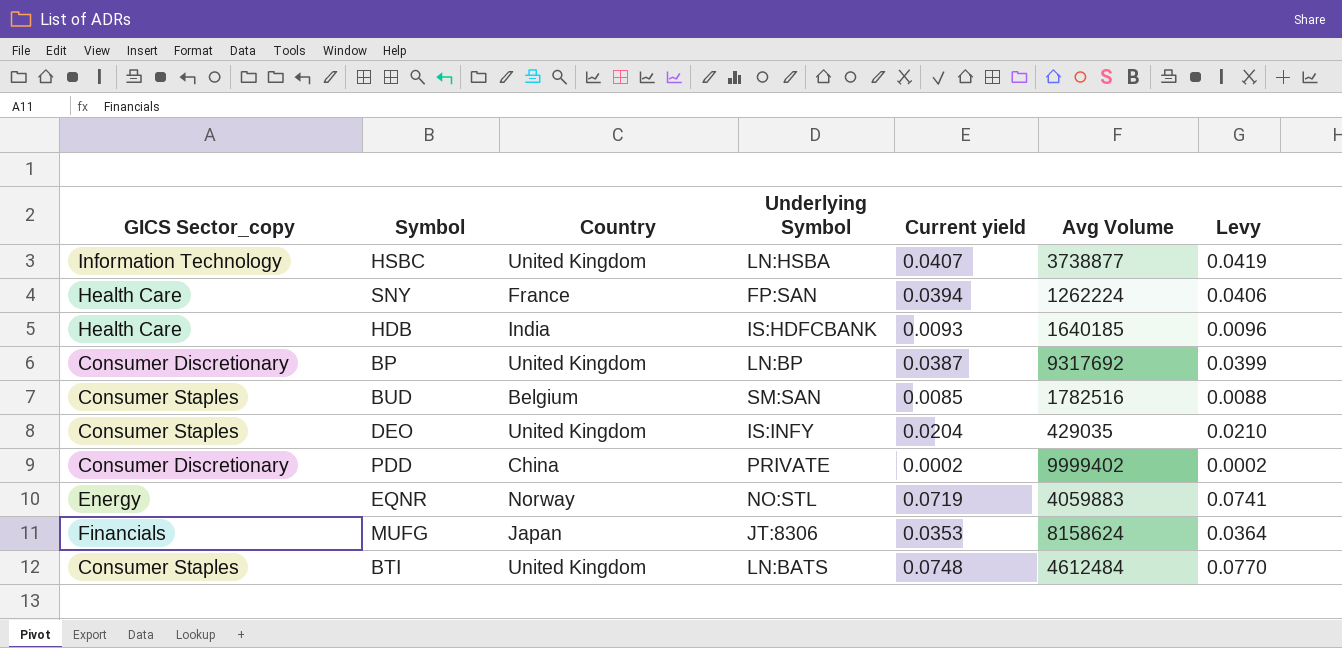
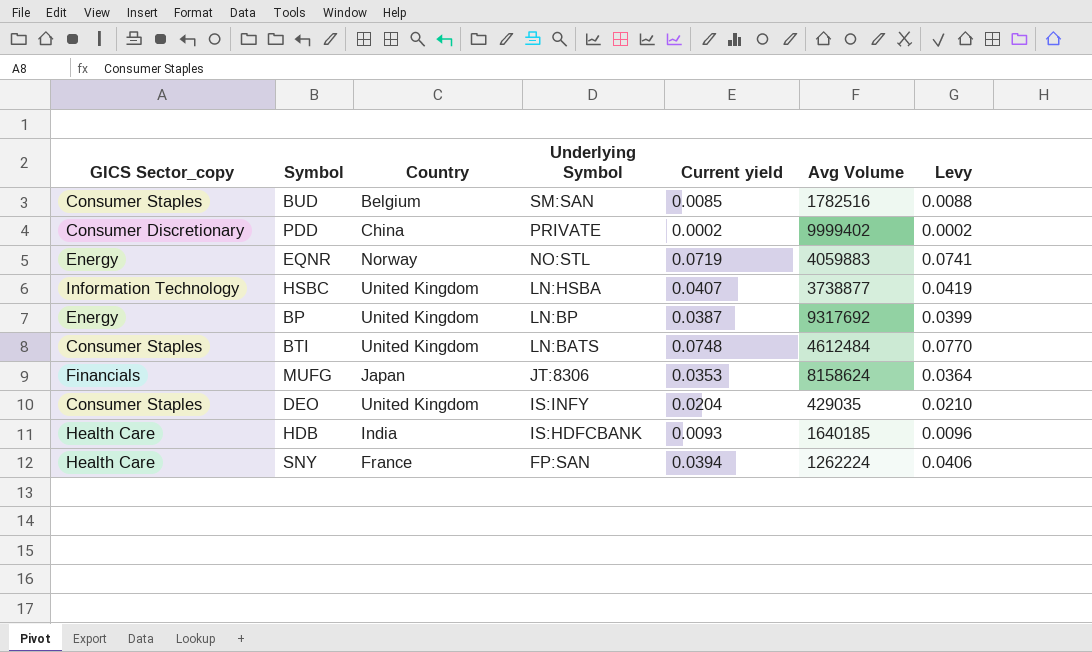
row order: none -> Underlying Symbol descending
BP | GICS Sector_copy: Consumer Discretionary -> Energy

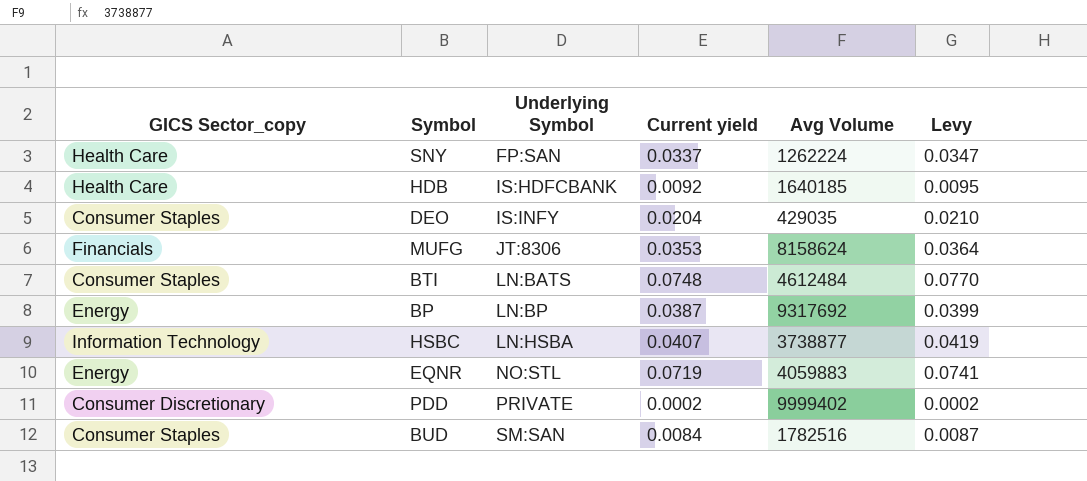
row order: Underlying Symbol descending -> Underlying Symbol ascending
column Country | position: 3 -> none
SNY | Current yield: 0.0394 -> 0.0337
SNY | Levy: 0.0406 -> 0.0347
HDB | Current yield: 0.0093 -> 0.0092
HDB | Levy: 0.0096 -> 0.0095
BUD | Current yield: 0.0085 -> 0.0084
BUD | Levy: 0.0088 -> 0.0087

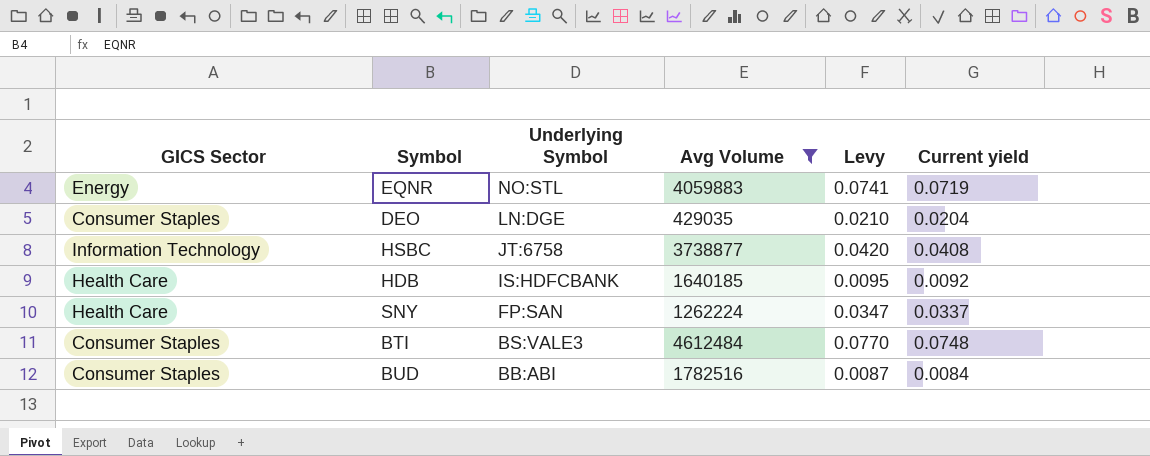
filter: none -> Avg Volume <= 4612484
row order: Underlying Symbol ascending -> Underlying Symbol descending
column name: GICS Sector_copy -> GICS Sector
column Current yield | position: 4 -> 6
DEO | Underlying Symbol: IS:INFY -> LN:DGE
HSBC | Underlying Symbol: LN:HSBA -> JT:6758
HSBC | Levy: 0.0419 -> 0.0420
HSBC | Current yield: 0.0407 -> 0.0408
BTI | Underlying Symbol: LN:BATS -> BS:VALE3
BUD | Underlying Symbol: SM:SAN -> BB:ABI

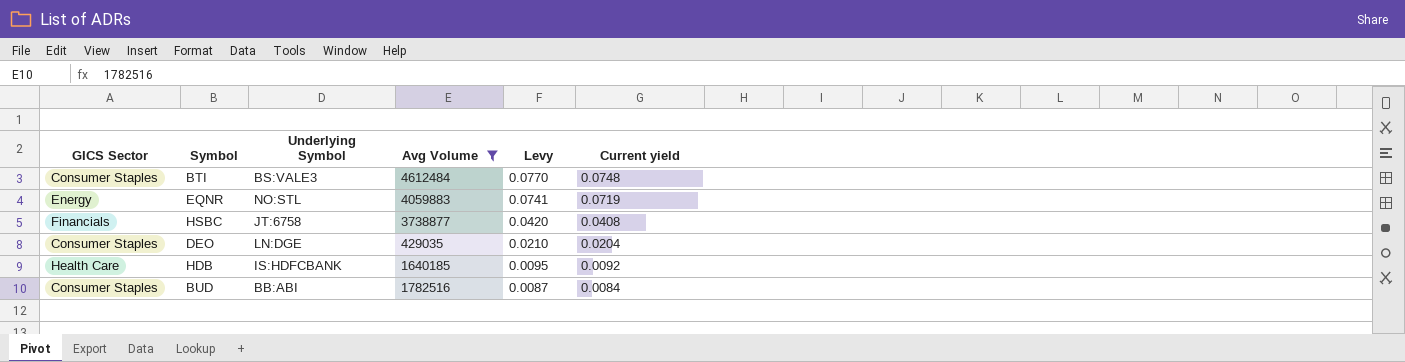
row order: Underlying Symbol descending -> Levy descending
row SNY: Health Care | FP:SAN | 1262224 | 0.0347 | 0.0337 -> none
HSBC | GICS Sector: Information Technology -> Financials

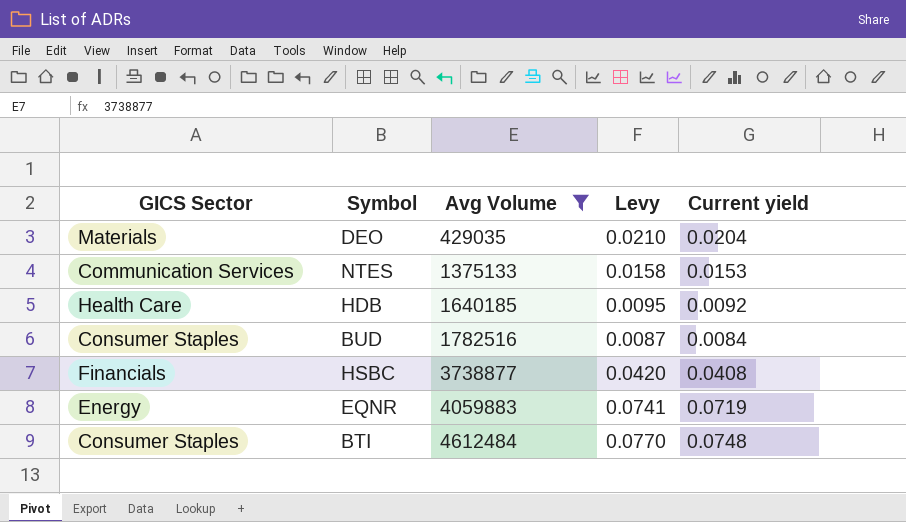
row order: Levy descending -> Avg Volume ascending
column Underlying Symbol | position: 3 -> none
DEO | GICS Sector: Consumer Staples -> Materials
row NTES: none -> Communication Services | 1375133 | 0.0158 | 0.0153

